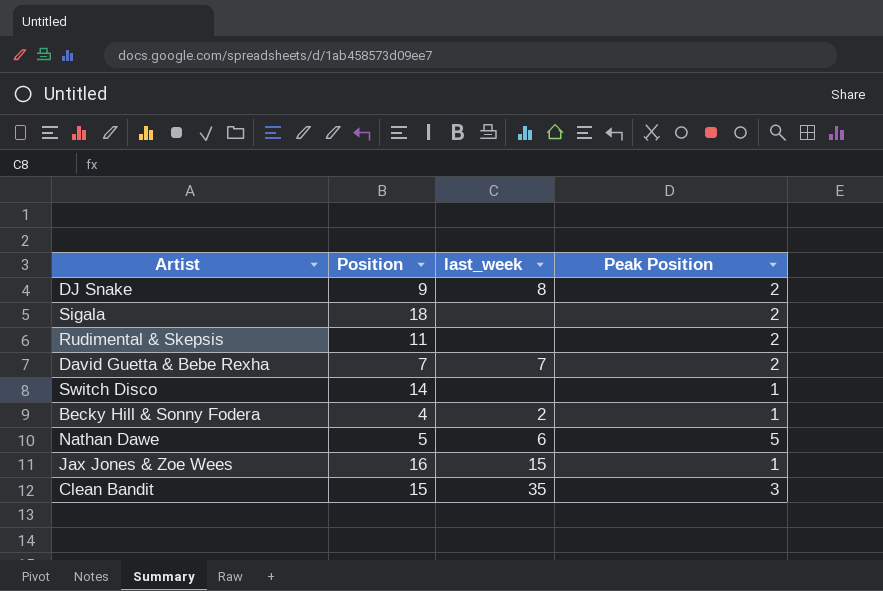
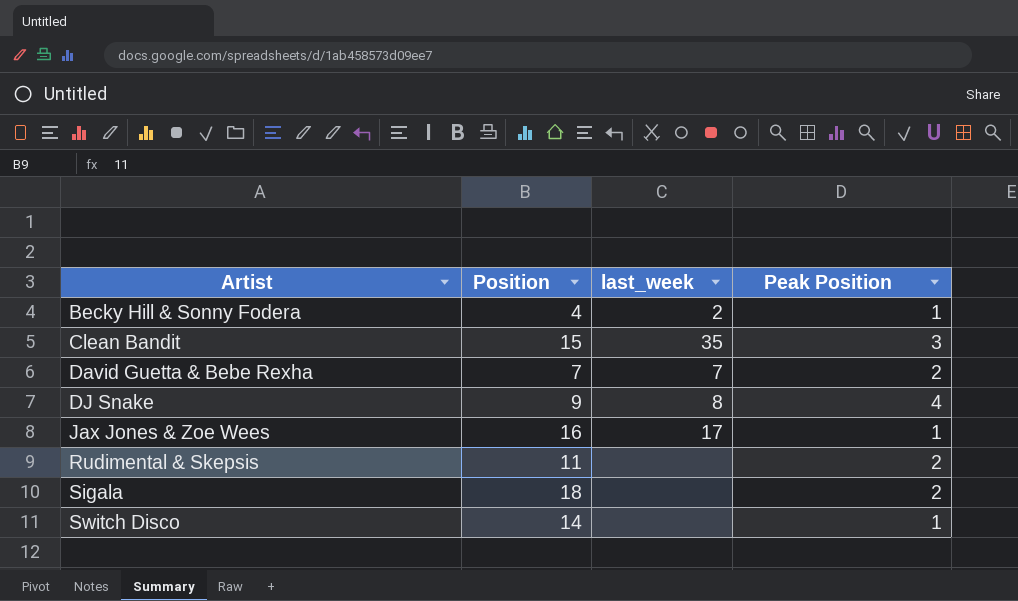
row order: none -> Artist ascending
row Nathan Dawe: 5 | 6 | 5 -> none
DJ Snake | Peak Position: 2 -> 4
Jax Jones & Zoe Wees | last_week: 15 -> 17

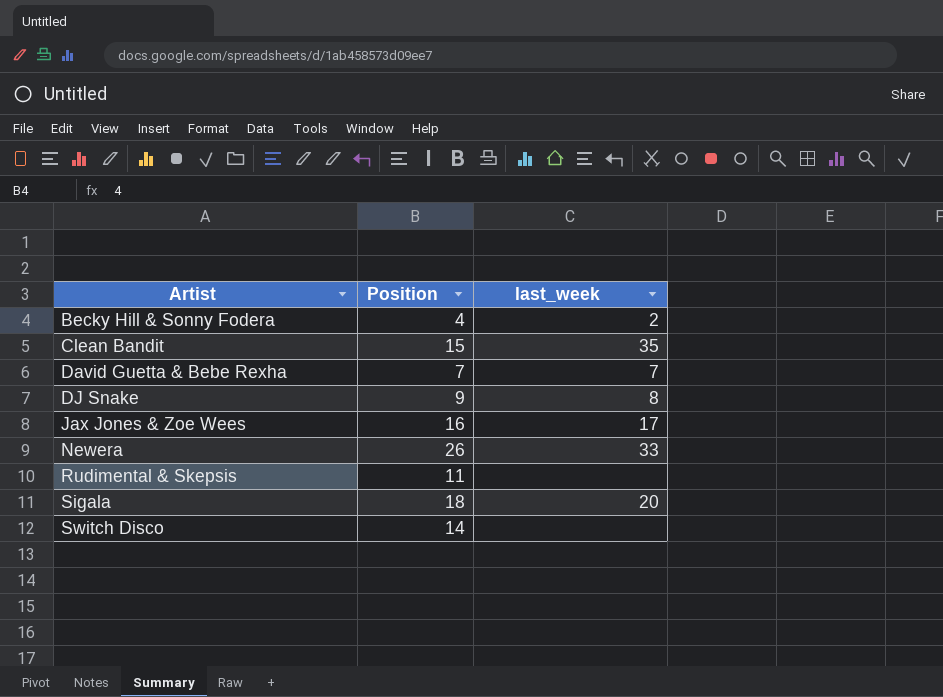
column Peak Position | position: 4 -> none
row Newera: none -> 26 | 33
Sigala | last_week: none -> 20

